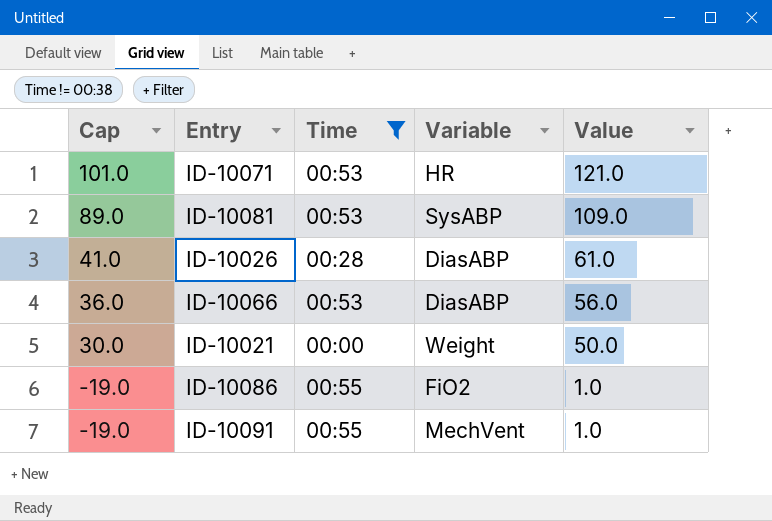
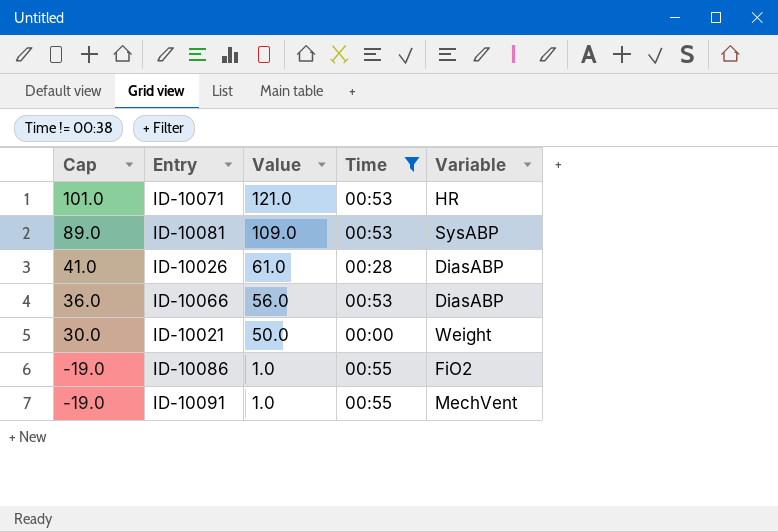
column Value | position: 5 -> 3

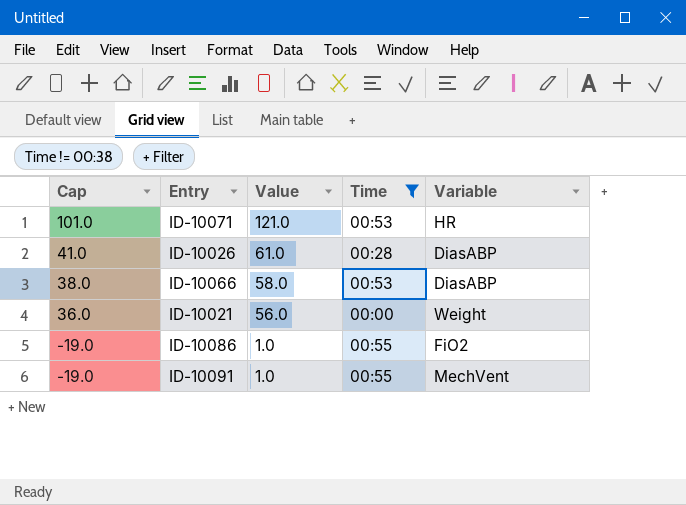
row ID-10081: 89.0 | 109.0 | 00:53 | SysABP -> none
ID-10066 | Cap: 36.0 -> 38.0
ID-10066 | Value: 56.0 -> 58.0
ID-10021 | Cap: 30.0 -> 36.0
ID-10021 | Value: 50.0 -> 56.0

